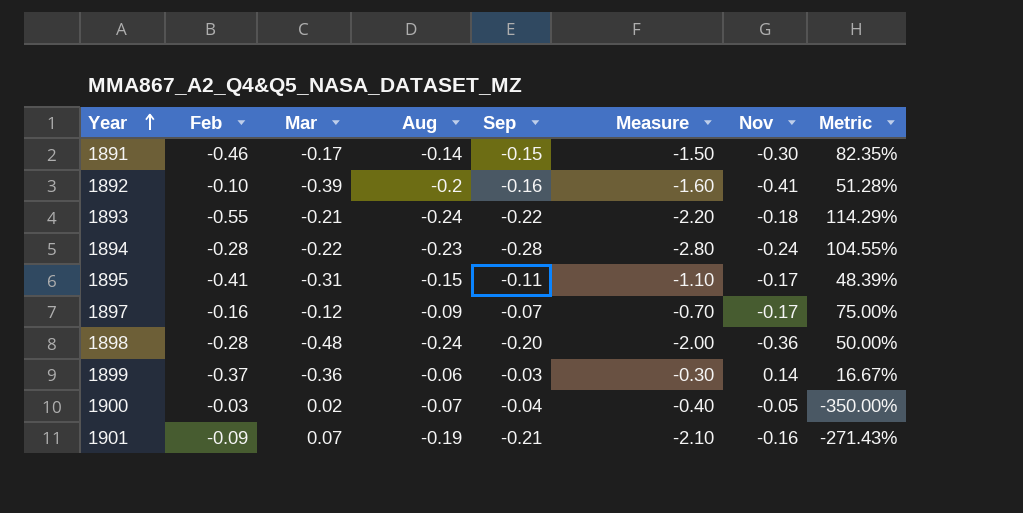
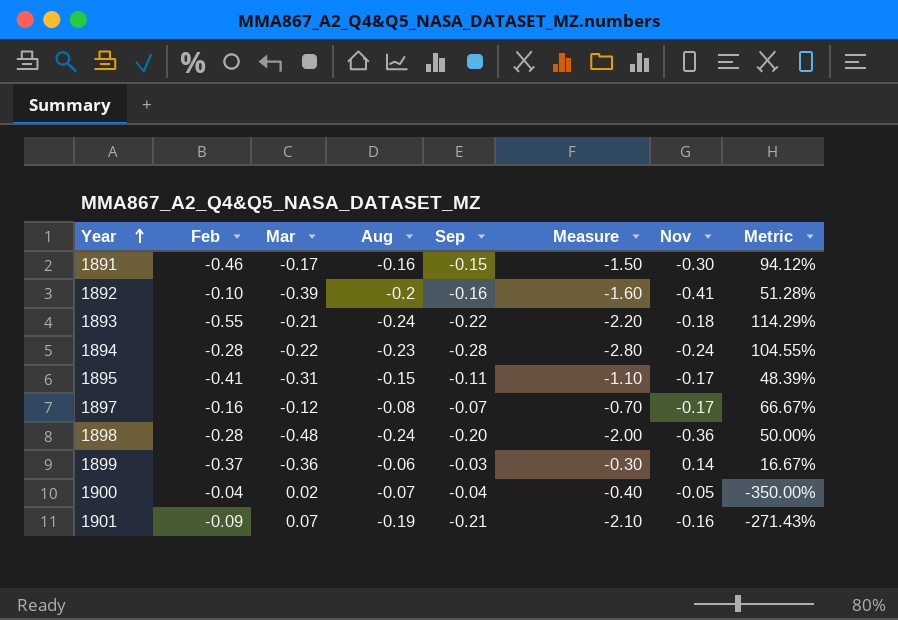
1891 | Aug: -0.14 -> -0.16
1891 | Metric: 82.35% -> 94.12%
1897 | Aug: -0.09 -> -0.08
1897 | Metric: 75.00% -> 66.67%
1900 | Feb: -0.03 -> -0.04

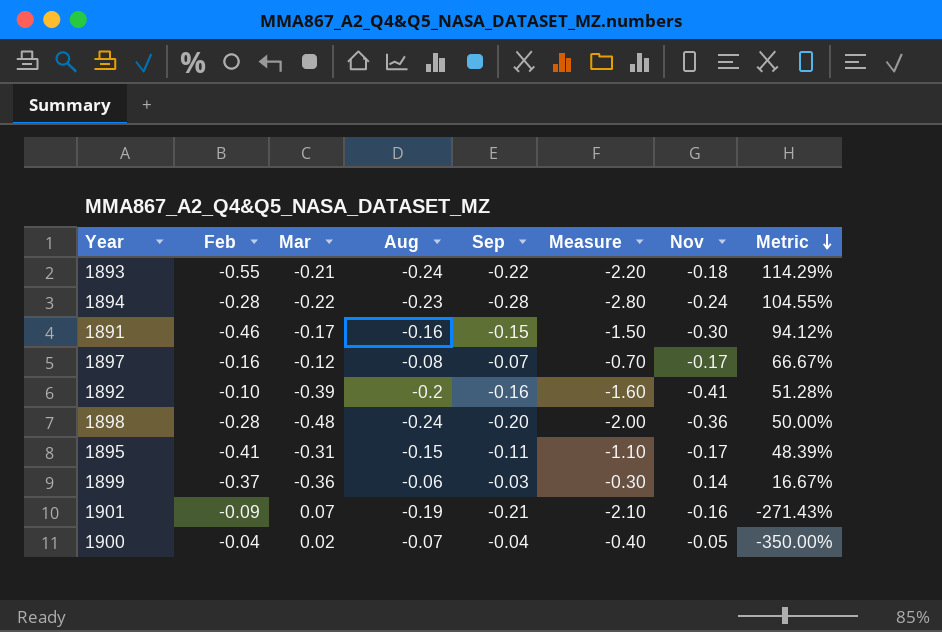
row order: Year ascending -> Metric descending

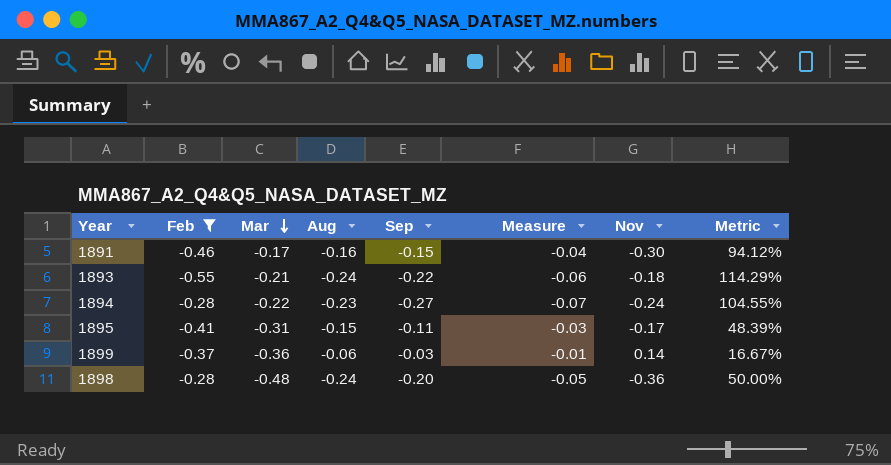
filter: none -> Feb <= -0.28
row order: Metric descending -> Mar descending
column Measure | formula: [Sep] * 10 -> [Sep] * 0.25
1894 | Sep: -0.28 -> -0.27

